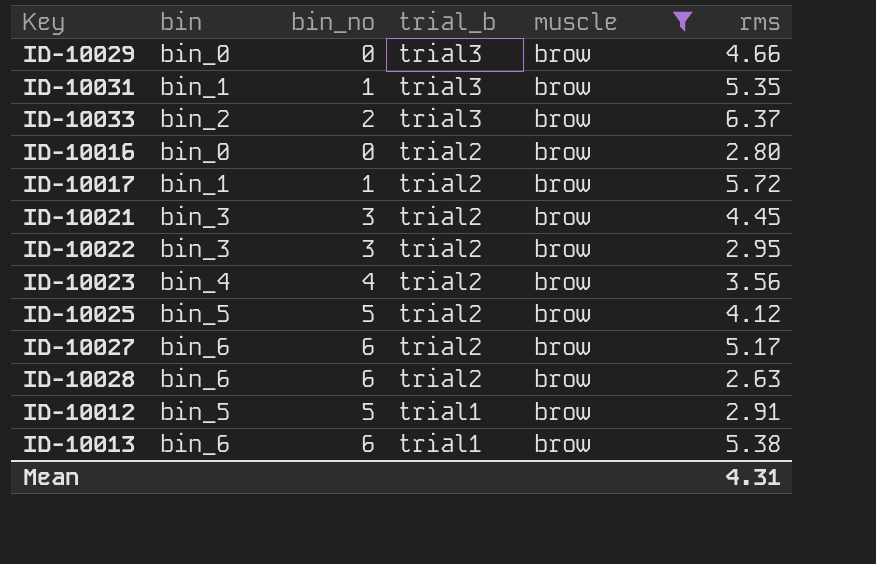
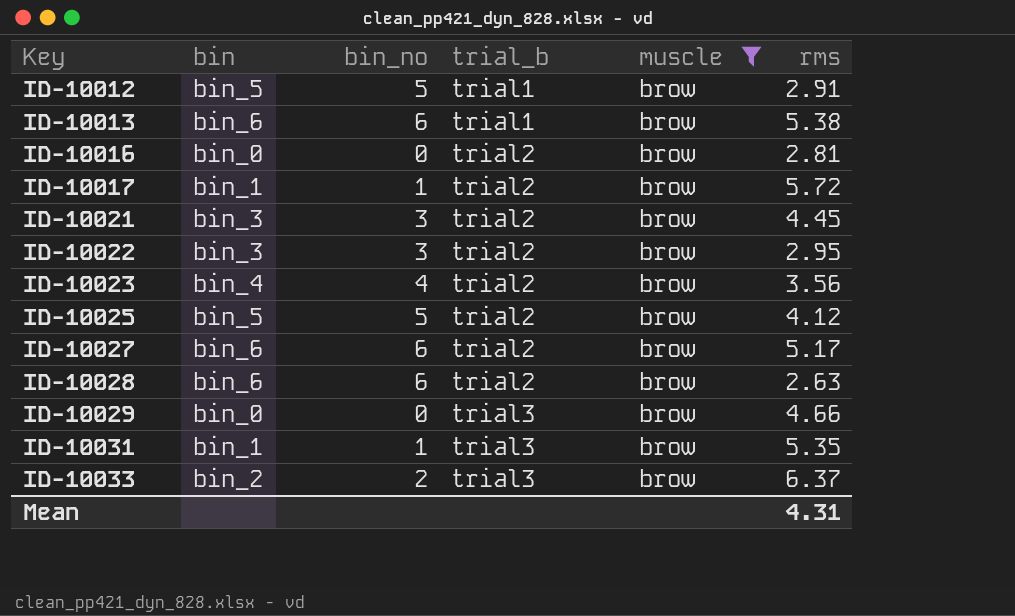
row order: trial_b descending -> Key ascending
ID-10016 | rms: 2.80 -> 2.81

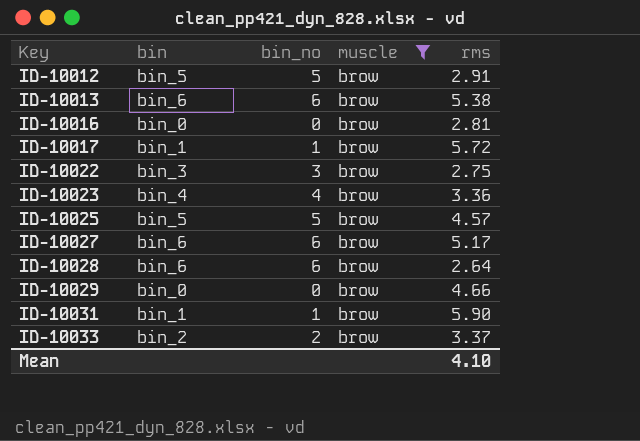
column trial_b | position: 4 -> none
row ID-10021: bin_3 | 3 | trial2 | brow | 4.45 -> none
ID-10022 | rms: 2.95 -> 2.75
ID-10023 | rms: 3.56 -> 3.36
ID-10025 | rms: 4.12 -> 4.57
ID-10028 | rms: 2.63 -> 2.64
ID-10031 | rms: 5.35 -> 5.90
ID-10033 | rms: 6.37 -> 3.37
Mean | rms: 4.31 -> 4.10

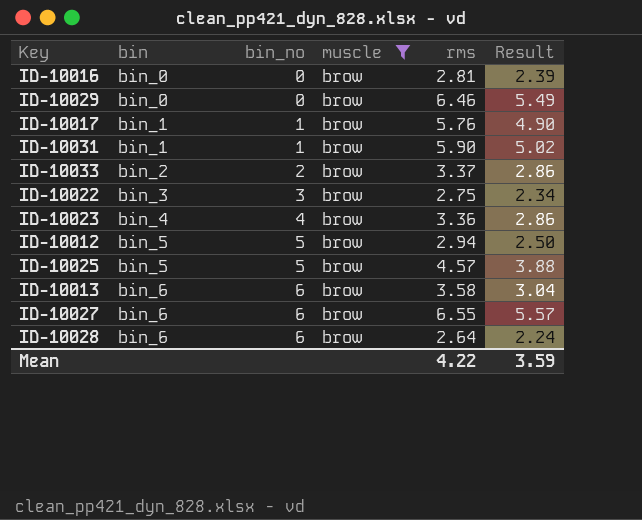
row order: Key ascending -> bin ascending
column Result | formula: none -> [rms] * 0.85
ID-10029 | rms: 4.66 -> 6.46
ID-10017 | rms: 5.72 -> 5.76
ID-10012 | rms: 2.91 -> 2.94
ID-10013 | rms: 5.38 -> 3.58
ID-10027 | rms: 5.17 -> 6.55
Mean | rms: 4.10 -> 4.22

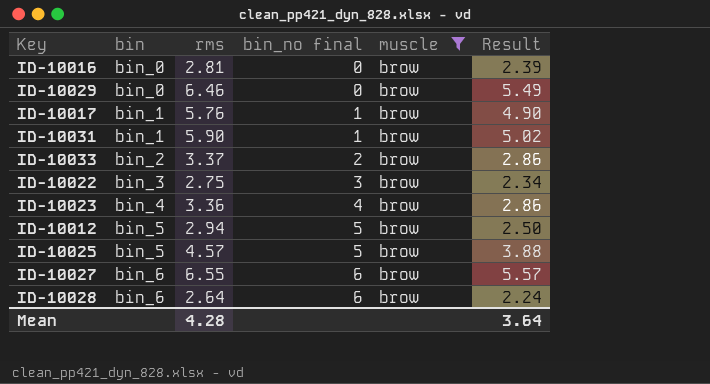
column rms | position: 5 -> 3
column name: bin_no -> bin_no final
row ID-10013: bin_6 | 6 | brow | 3.58 | 3.04 -> none
Mean | rms: 4.22 -> 4.28
Mean | Result: 3.59 -> 3.64

